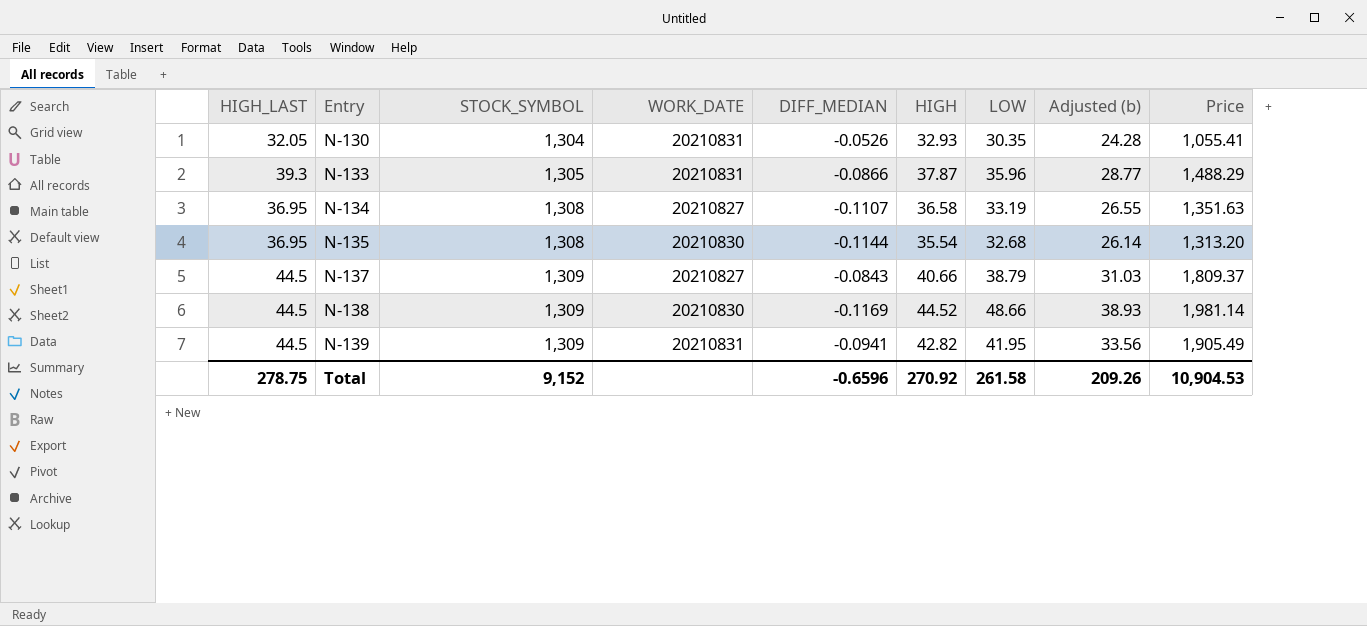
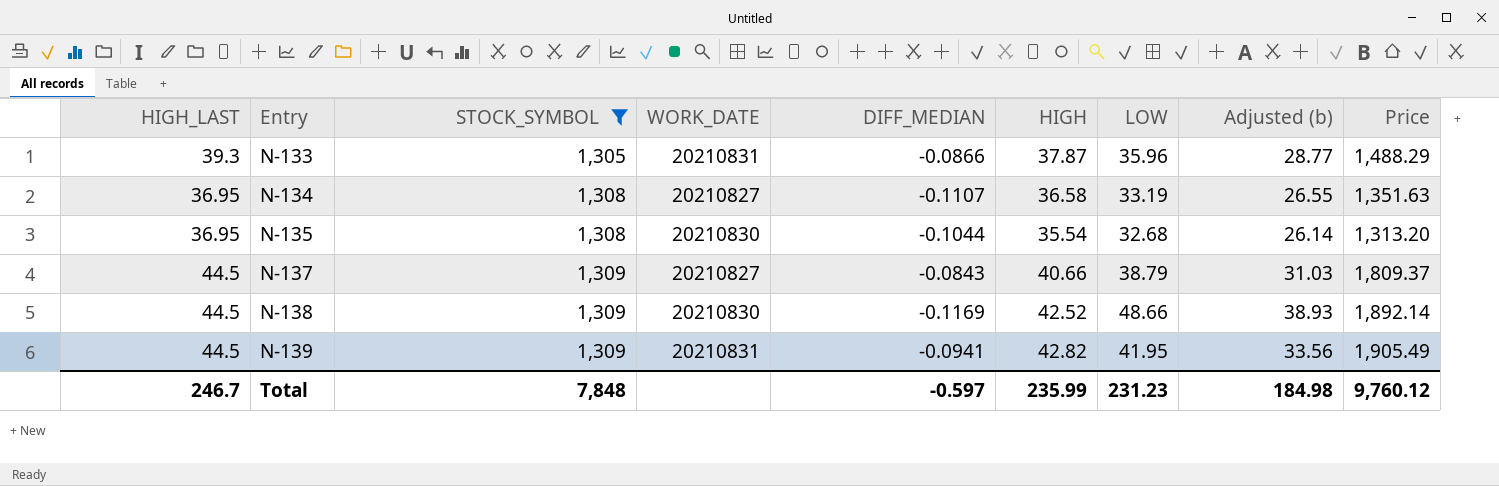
filter: none -> STOCK_SYMBOL != 1,304
N-135 | DIFF_MEDIAN: -0.1144 -> -0.1044
N-138 | HIGH: 44.52 -> 42.52
N-138 | Price: 1,981.14 -> 1,892.14
Total | HIGH_LAST: 278.75 -> 246.7
Total | STOCK_SYMBOL: 9,152 -> 7,848
Total | DIFF_MEDIAN: -0.6596 -> -0.597
Total | HIGH: 270.92 -> 235.99
Total | LOW: 261.58 -> 231.23
Total | Adjusted (b): 209.26 -> 184.98
Total | Price: 10,904.53 -> 9,760.12

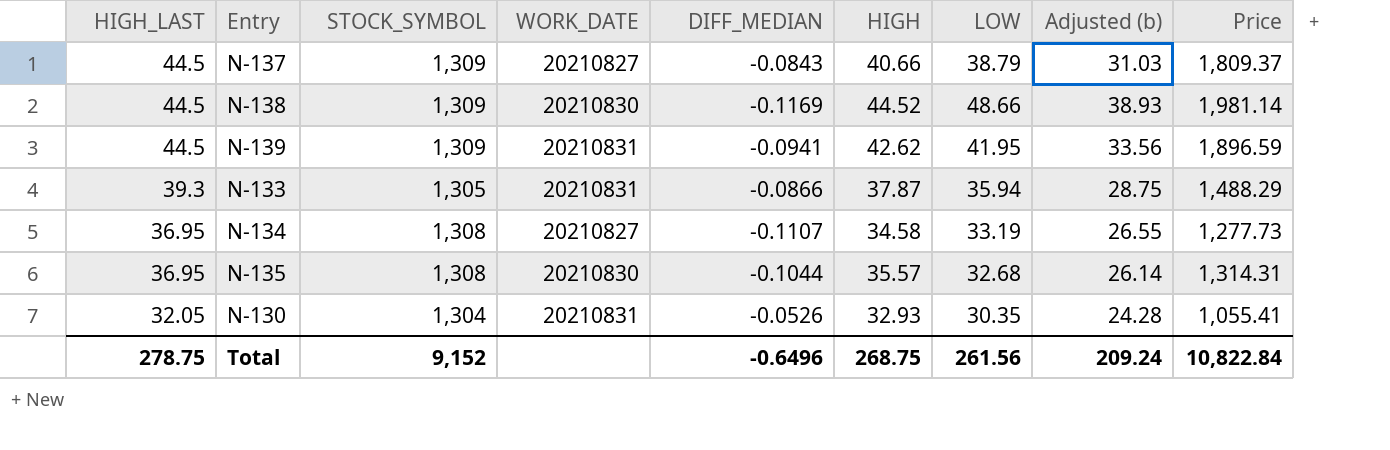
filter: STOCK_SYMBOL != 1,304 -> none
row order: Entry ascending -> HIGH_LAST descending
N-138 | HIGH: 42.52 -> 44.52
N-138 | Price: 1,892.14 -> 1,981.14
N-139 | HIGH: 42.82 -> 42.62
N-139 | Price: 1,905.49 -> 1,896.59
N-133 | LOW: 35.96 -> 35.94
N-133 | Adjusted (b): 28.77 -> 28.75
N-134 | HIGH: 36.58 -> 34.58
N-134 | Price: 1,351.63 -> 1,277.73
N-135 | HIGH: 35.54 -> 35.57
N-135 | Price: 1,313.20 -> 1,314.31
Total | HIGH_LAST: 246.7 -> 278.75
Total | STOCK_SYMBOL: 7,848 -> 9,152
Total | DIFF_MEDIAN: -0.597 -> -0.6496
Total | HIGH: 235.99 -> 268.75
Total | LOW: 231.23 -> 261.56
Total | Adjusted (b): 184.98 -> 209.24
Total | Price: 9,760.12 -> 10,822.84

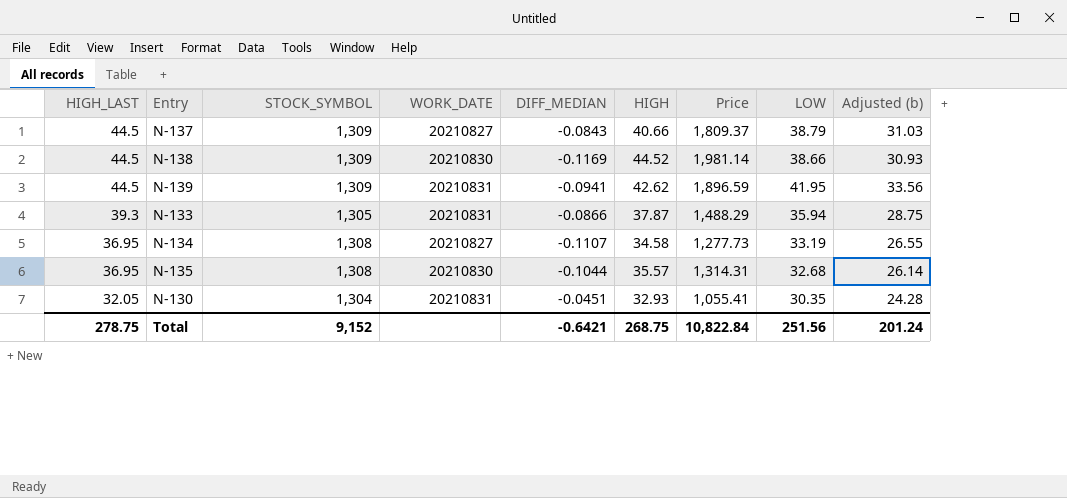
column Price | position: 9 -> 7
N-138 | LOW: 48.66 -> 38.66
N-138 | Adjusted (b): 38.93 -> 30.93
N-130 | DIFF_MEDIAN: -0.0526 -> -0.0451
Total | DIFF_MEDIAN: -0.6496 -> -0.6421
Total | LOW: 261.56 -> 251.56
Total | Adjusted (b): 209.24 -> 201.24

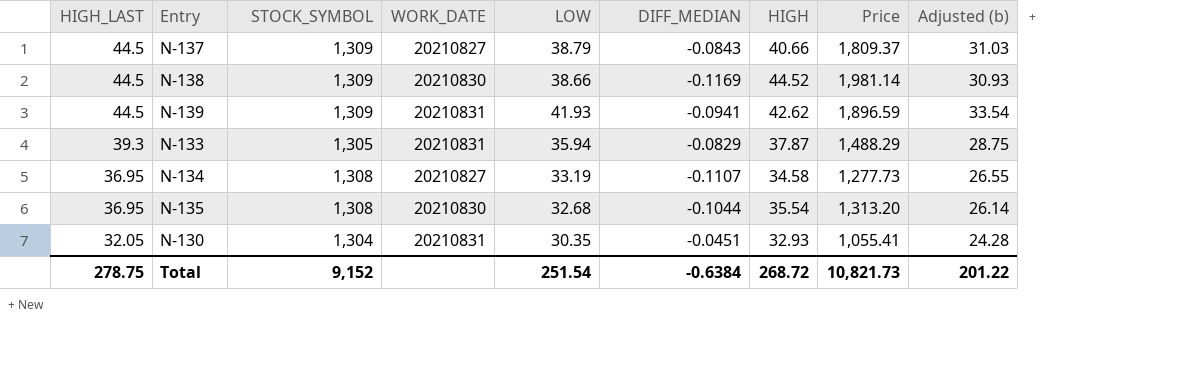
column LOW | position: 8 -> 5
N-139 | LOW: 41.95 -> 41.93
N-139 | Adjusted (b): 33.56 -> 33.54
N-133 | DIFF_MEDIAN: -0.0866 -> -0.0829
N-135 | HIGH: 35.57 -> 35.54
N-135 | Price: 1,314.31 -> 1,313.20
Total | LOW: 251.56 -> 251.54
Total | DIFF_MEDIAN: -0.6421 -> -0.6384
Total | HIGH: 268.75 -> 268.72
Total | Price: 10,822.84 -> 10,821.73
Total | Adjusted (b): 201.24 -> 201.22

